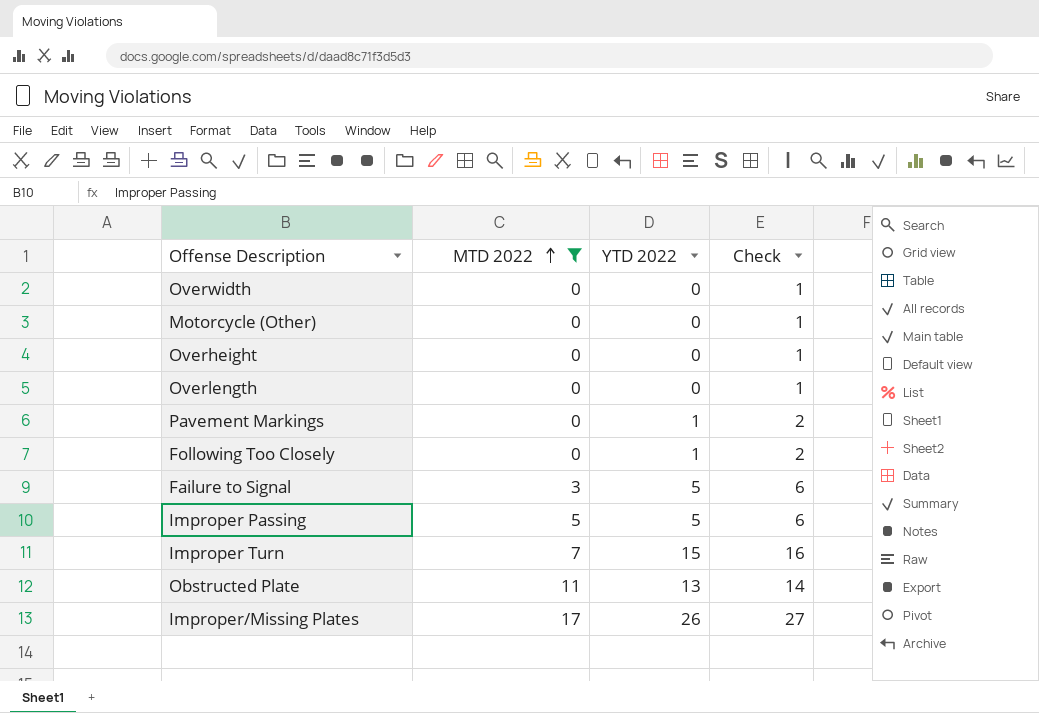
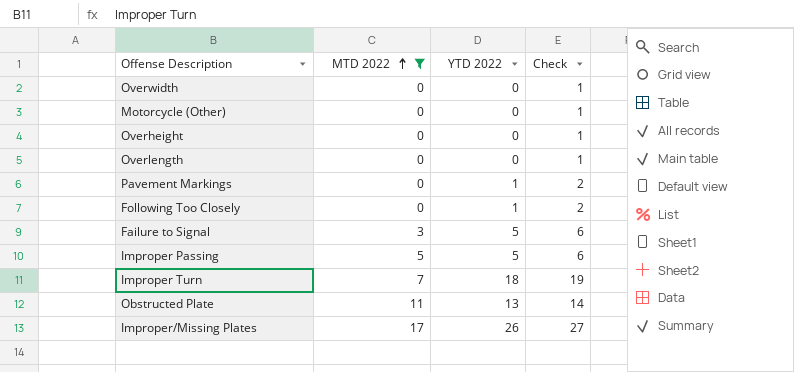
Improper Turn | YTD 2022: 15 -> 18
Improper Turn | Check: 16 -> 19

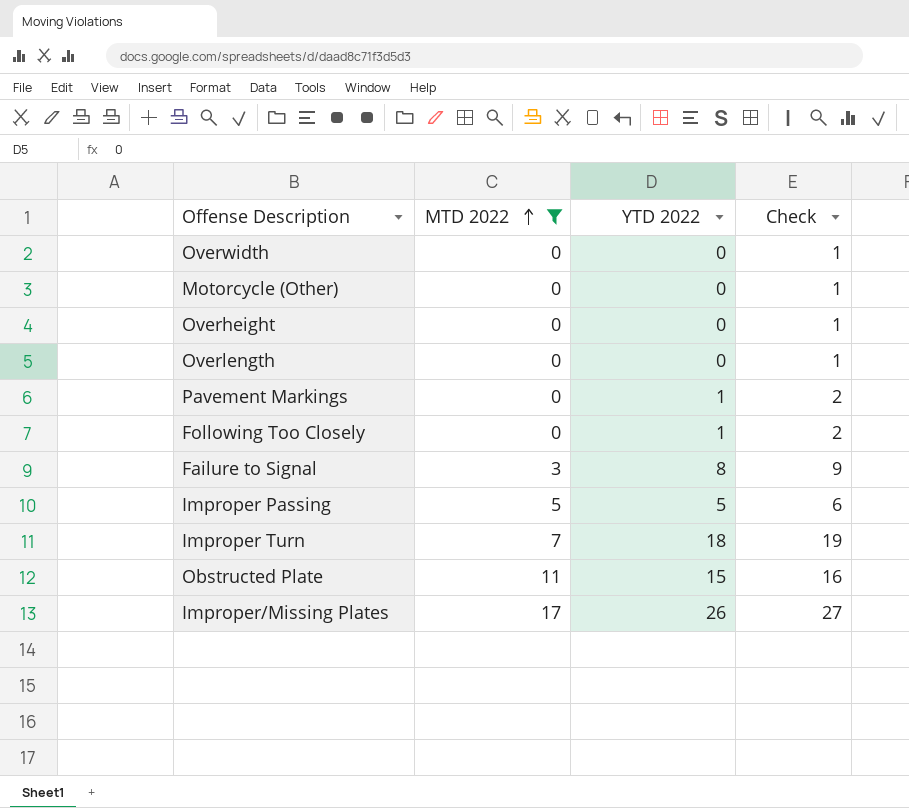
Failure to Signal | YTD 2022: 5 -> 8
Failure to Signal | Check: 6 -> 9
Obstructed Plate | YTD 2022: 13 -> 15
Obstructed Plate | Check: 14 -> 16

